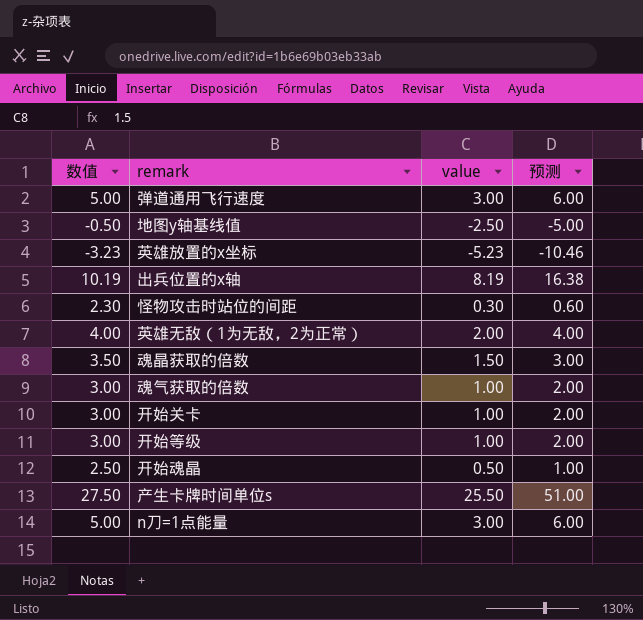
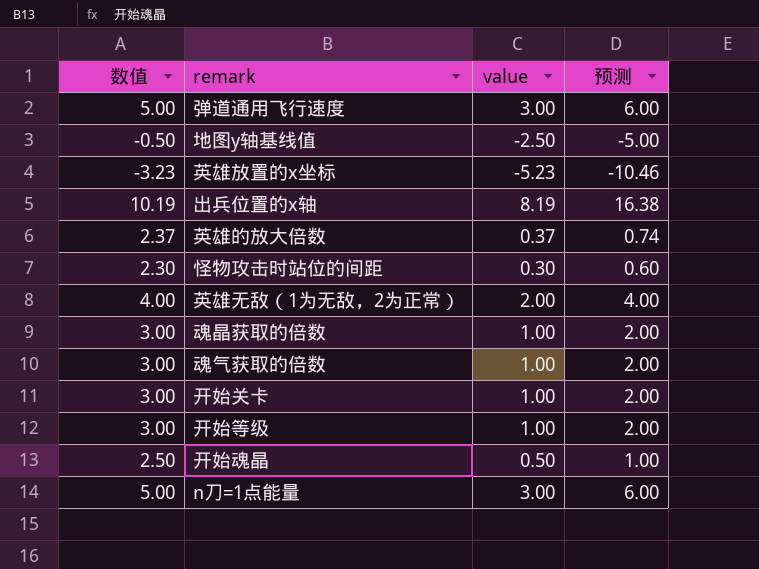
row 产生卡牌时间单位s: 27.50 | 25.50 | 51.00 -> none
row 英雄的放大倍数: none -> 2.37 | 0.37 | 0.74
魂晶获取的倍数 | 数值: 3.50 -> 3.00
魂晶获取的倍数 | value: 1.50 -> 1.00
魂晶获取的倍数 | 预测: 3.00 -> 2.00

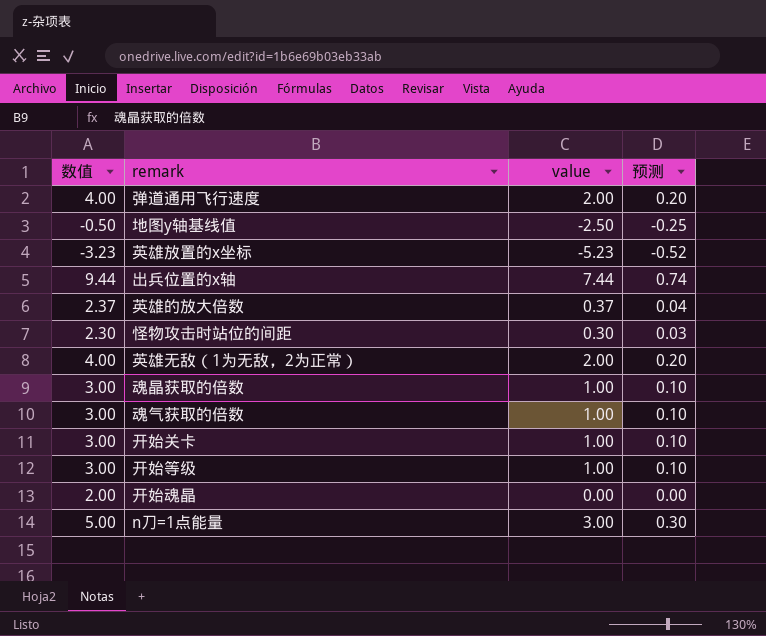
column 预测 | formula: [value] * 2 -> [value] * 0.1
弹道通用飞行速度 | 数值: 5.00 -> 4.00
弹道通用飞行速度 | value: 3.00 -> 2.00
出兵位置的x轴 | 数值: 10.19 -> 9.44
出兵位置的x轴 | value: 8.19 -> 7.44
开始魂晶 | 数值: 2.50 -> 2.00
开始魂晶 | value: 0.50 -> 0.00

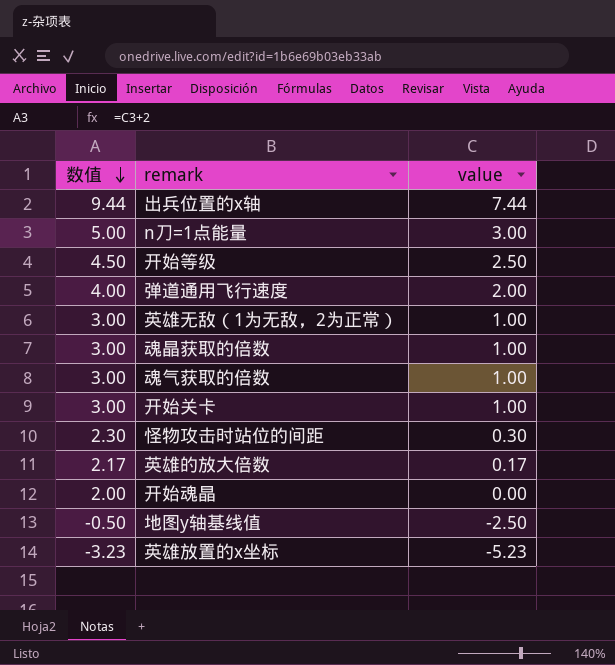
row order: none -> 数值 descending
column 预测 | formula: [value] * 0.1 -> none
开始等级 | 数值: 3.00 -> 4.50
开始等级 | value: 1.00 -> 2.50
英雄无敌（1为无敌，2为正常） | 数值: 4.00 -> 3.00
英雄无敌（1为无敌，2为正常） | value: 2.00 -> 1.00
英雄的放大倍数 | 数值: 2.37 -> 2.17
英雄的放大倍数 | value: 0.37 -> 0.17

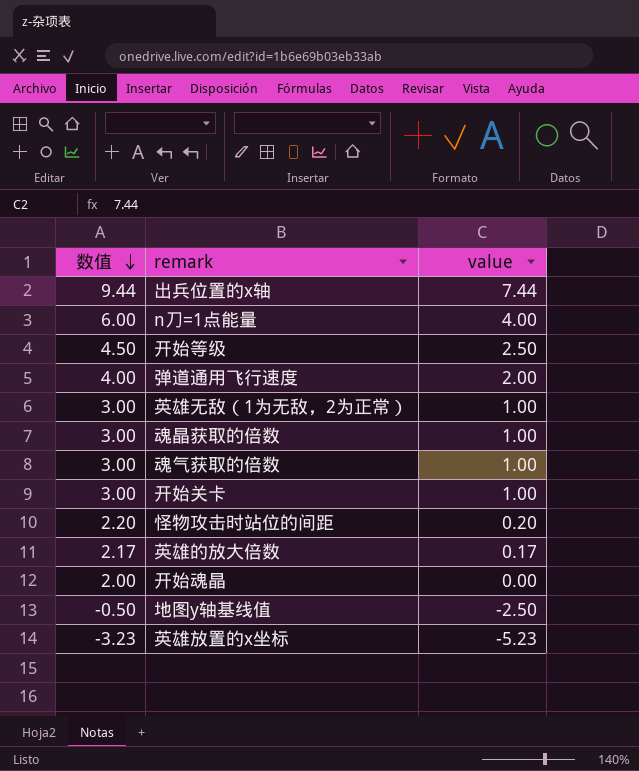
n刀=1点能量 | 数值: 5.00 -> 6.00
n刀=1点能量 | value: 3.00 -> 4.00
怪物攻击时站位的间距 | 数值: 2.30 -> 2.20
怪物攻击时站位的间距 | value: 0.30 -> 0.20

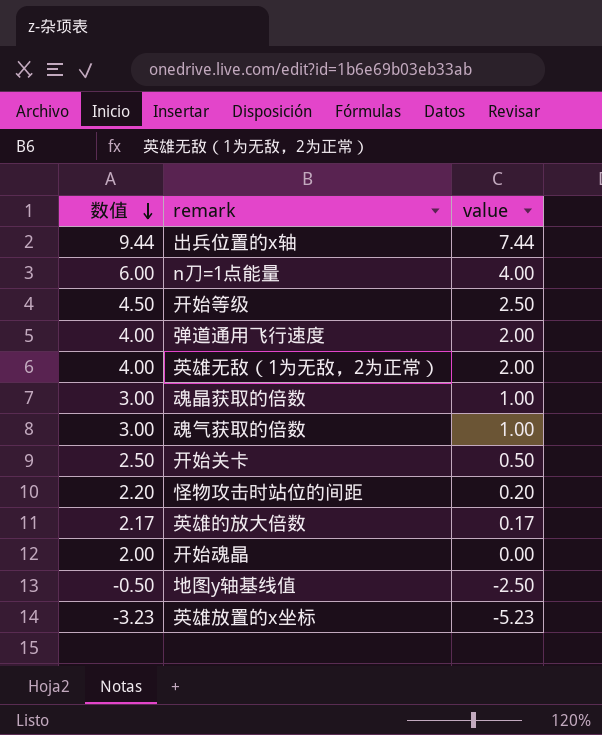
英雄无敌（1为无敌，2为正常） | 数值: 3.00 -> 4.00
英雄无敌（1为无敌，2为正常） | value: 1.00 -> 2.00
开始关卡 | 数值: 3.00 -> 2.50
开始关卡 | value: 1.00 -> 0.50

